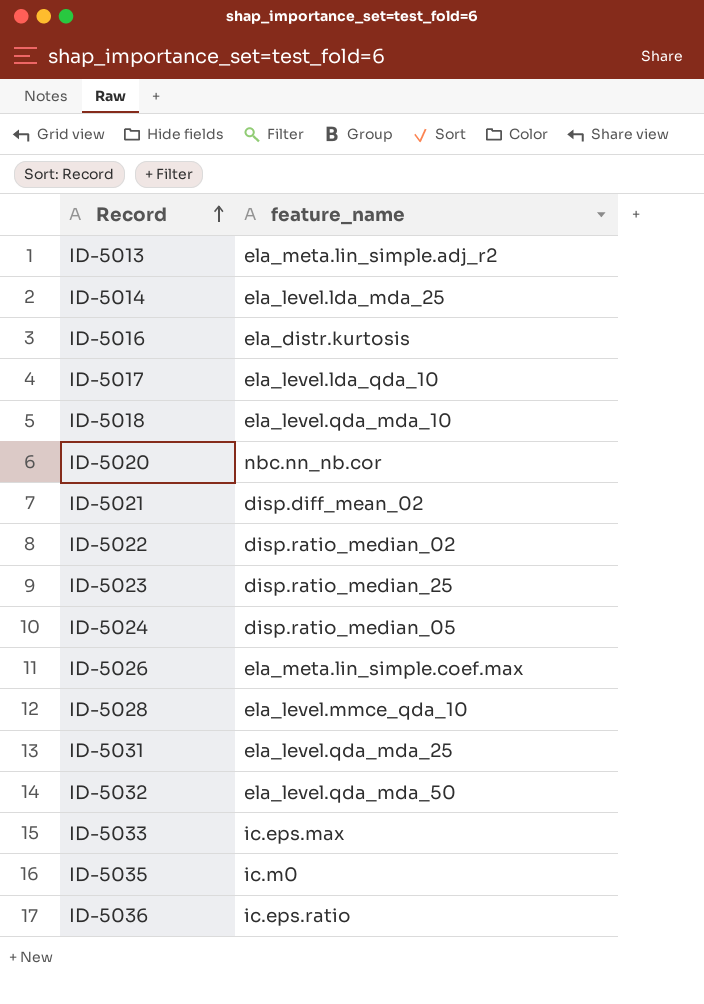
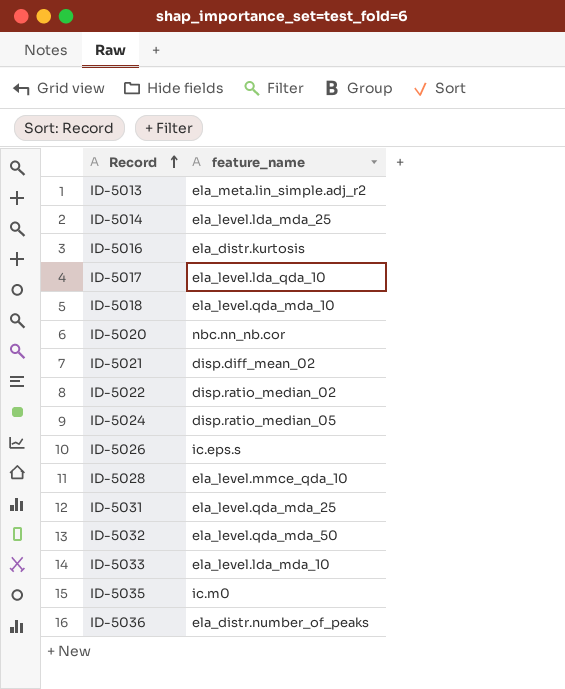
row ID-5023: disp.ratio_median_25 -> none
ID-5026 | feature_name: ela_meta.lin_simple.coef.max -> ic.eps.s
ID-5033 | feature_name: ic.eps.max -> ela_level.lda_mda_10
ID-5036 | feature_name: ic.eps.ratio -> ela_distr.number_of_peaks

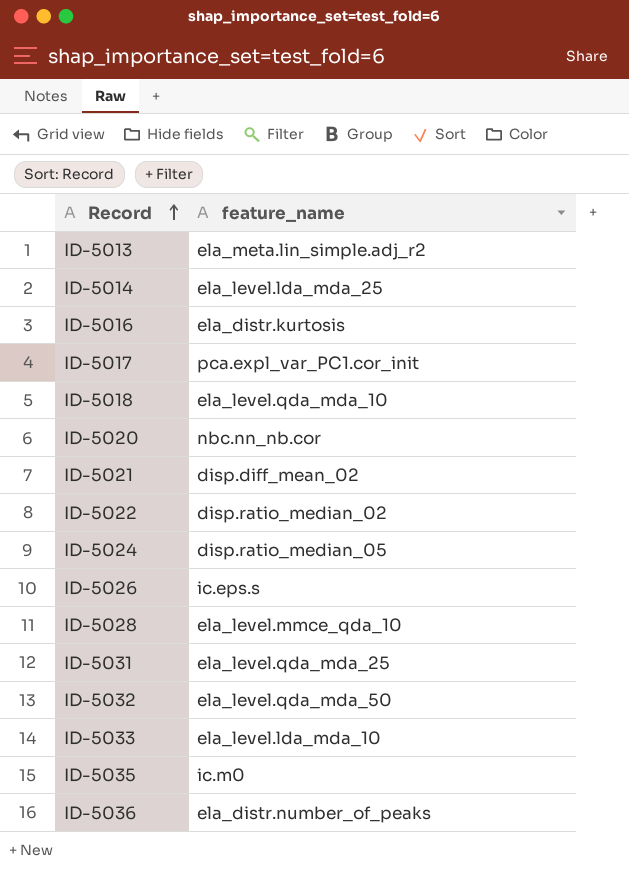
ID-5017 | feature_name: ela_level.lda_qda_10 -> pca.expl_var_PC1.cor_init

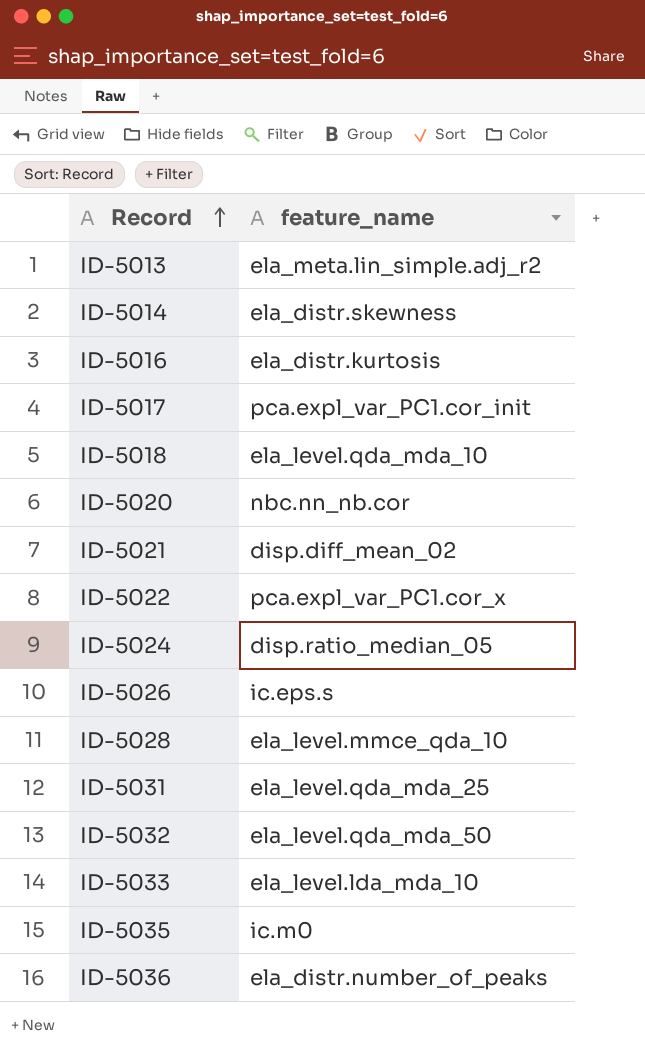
ID-5014 | feature_name: ela_level.lda_mda_25 -> ela_distr.skewness
ID-5022 | feature_name: disp.ratio_median_02 -> pca.expl_var_PC1.cor_x

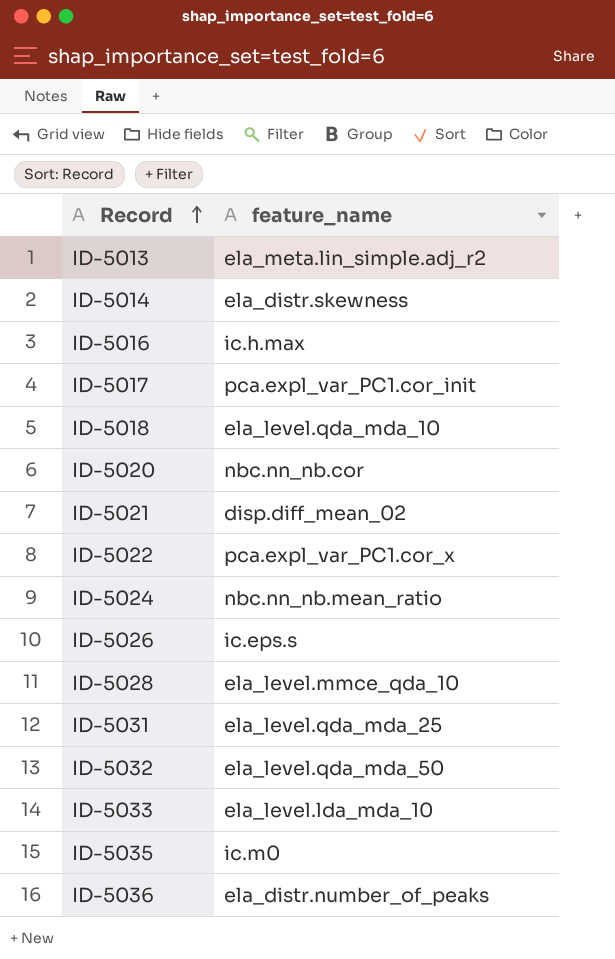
ID-5016 | feature_name: ela_distr.kurtosis -> ic.h.max
ID-5024 | feature_name: disp.ratio_median_05 -> nbc.nn_nb.mean_ratio

